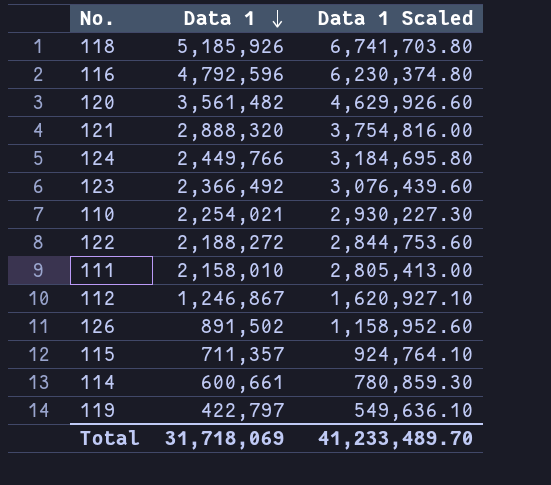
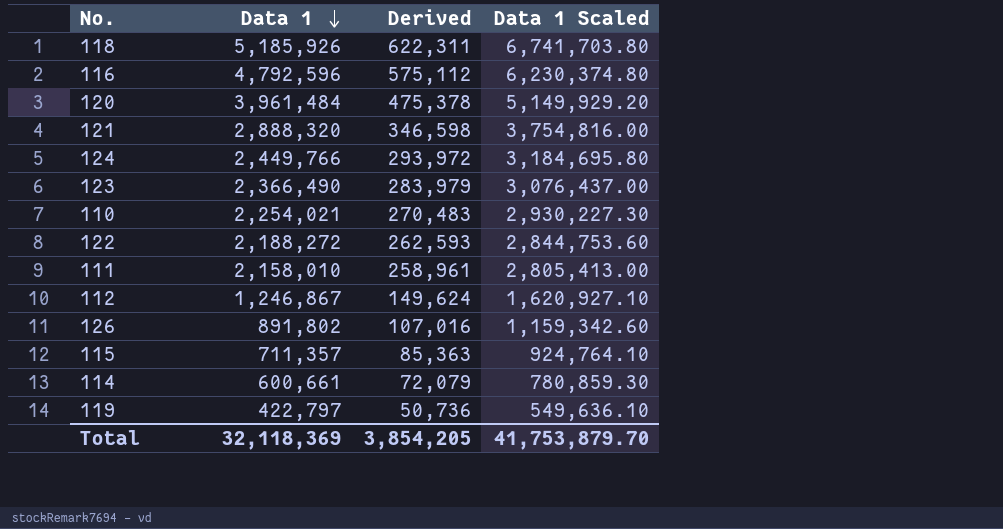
column Derived | formula: none -> [Data 1] * 0.12
120 | Data 1: 3,561,482 -> 3,961,484
120 | Data 1 Scaled: 4,629,926.60 -> 5,149,929.20
123 | Data 1: 2,366,492 -> 2,366,490
123 | Data 1 Scaled: 3,076,439.60 -> 3,076,437.00
126 | Data 1: 891,502 -> 891,802
126 | Data 1 Scaled: 1,158,952.60 -> 1,159,342.60
Total | Data 1: 31,718,069 -> 32,118,369
Total | Data 1 Scaled: 41,233,489.70 -> 41,753,879.70

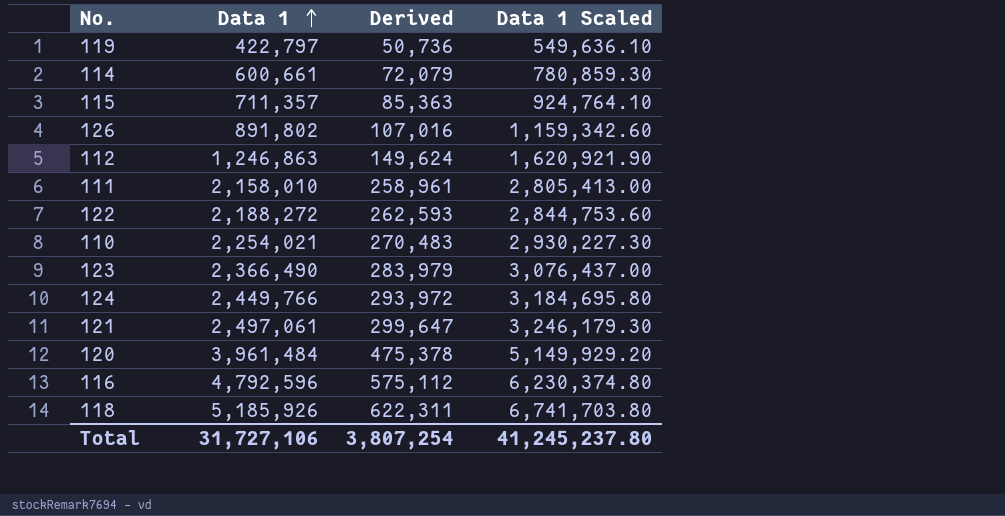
row order: Data 1 descending -> Data 1 ascending
112 | Data 1: 1,246,867 -> 1,246,863
112 | Data 1 Scaled: 1,620,927.10 -> 1,620,921.90
121 | Data 1: 2,888,320 -> 2,497,061
121 | Derived: 346,598 -> 299,647
121 | Data 1 Scaled: 3,754,816.00 -> 3,246,179.30
Total | Data 1: 32,118,369 -> 31,727,106
Total | Derived: 3,854,205 -> 3,807,254
Total | Data 1 Scaled: 41,753,879.70 -> 41,245,237.80

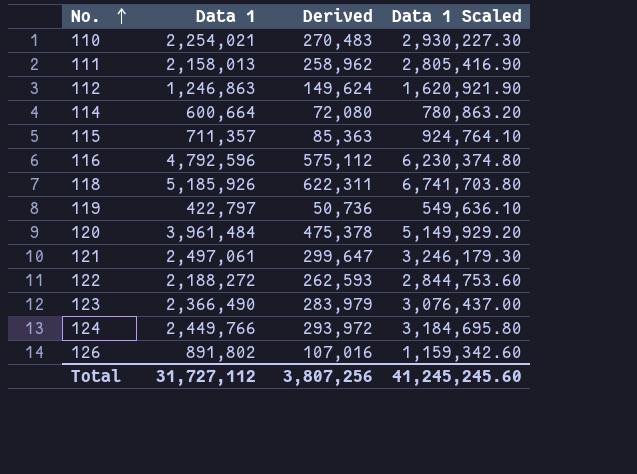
row order: Data 1 ascending -> No. ascending
111 | Data 1: 2,158,010 -> 2,158,013
111 | Derived: 258,961 -> 258,962
111 | Data 1 Scaled: 2,805,413.00 -> 2,805,416.90
114 | Data 1: 600,661 -> 600,664
114 | Derived: 72,079 -> 72,080
114 | Data 1 Scaled: 780,859.30 -> 780,863.20
Total | Data 1: 31,727,106 -> 31,727,112
Total | Derived: 3,807,254 -> 3,807,256
Total | Data 1 Scaled: 41,245,237.80 -> 41,245,245.60

